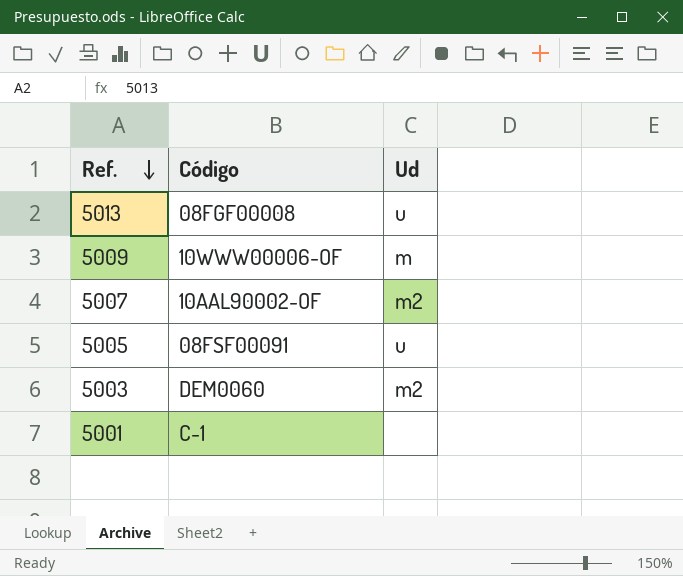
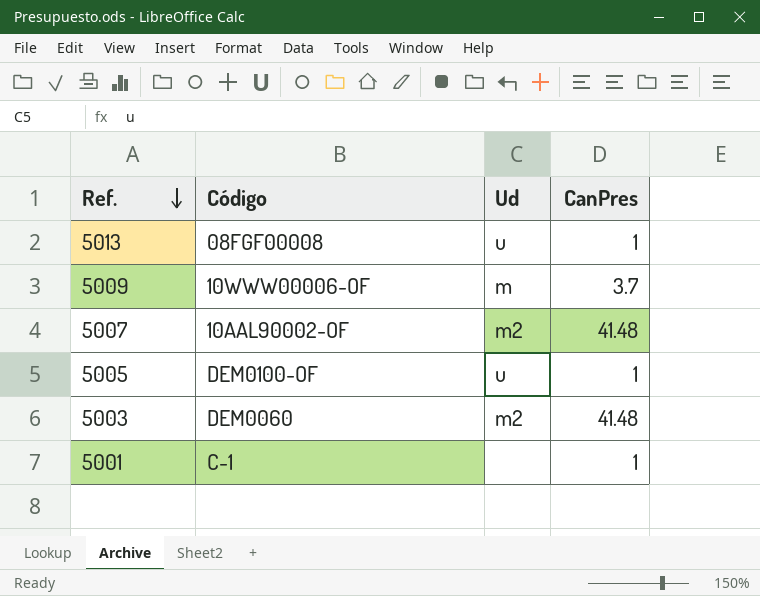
column CanPres | position: none -> 4
5005 | Código: 08FSF00091 -> DEM0100-OF

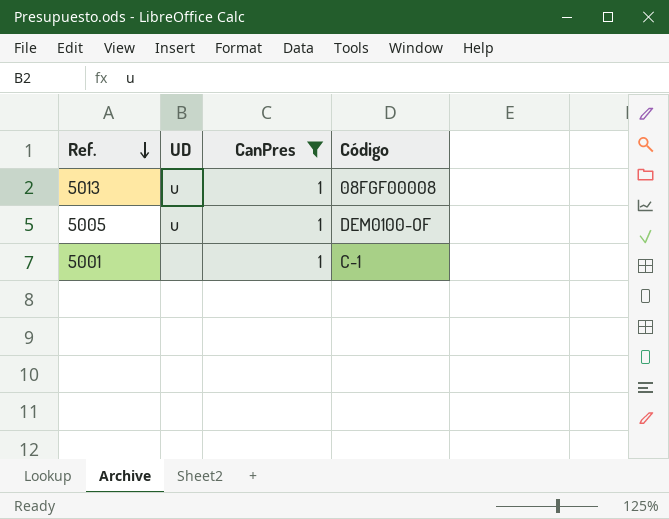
filter: none -> CanPres = 1
column name: Ud -> UD
column Código | position: 2 -> 4

